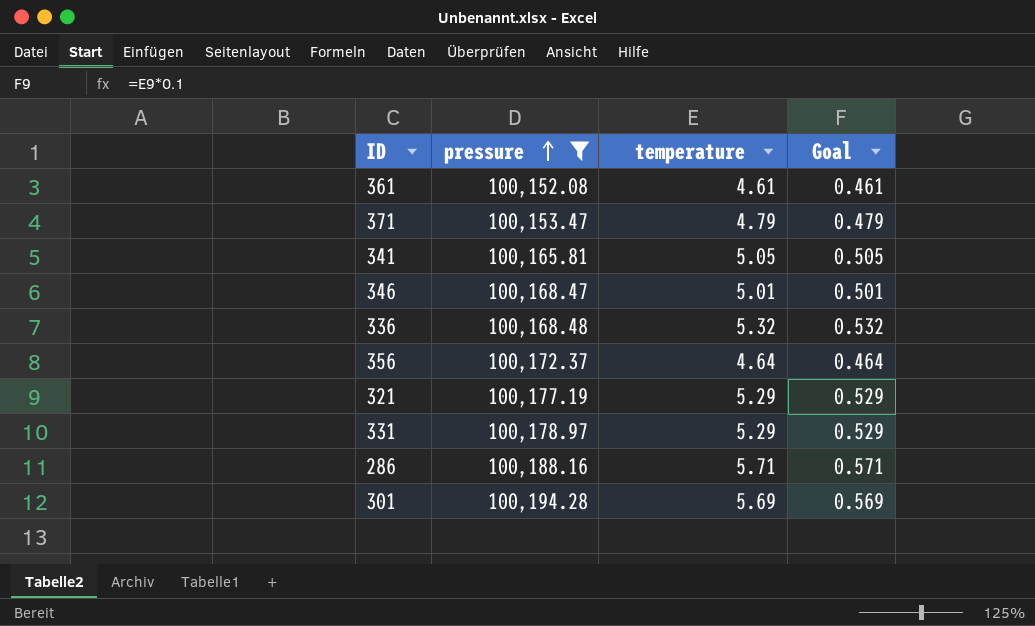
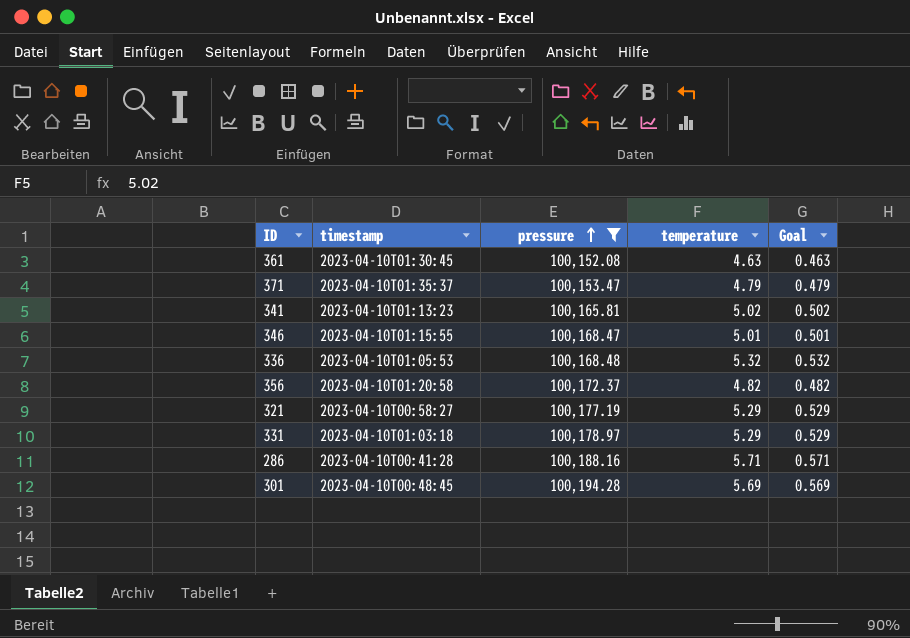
column timestamp | position: none -> 2
361 | temperature: 4.61 -> 4.63
361 | Goal: 0.461 -> 0.463
341 | temperature: 5.05 -> 5.02
341 | Goal: 0.505 -> 0.502
356 | temperature: 4.64 -> 4.82
356 | Goal: 0.464 -> 0.482

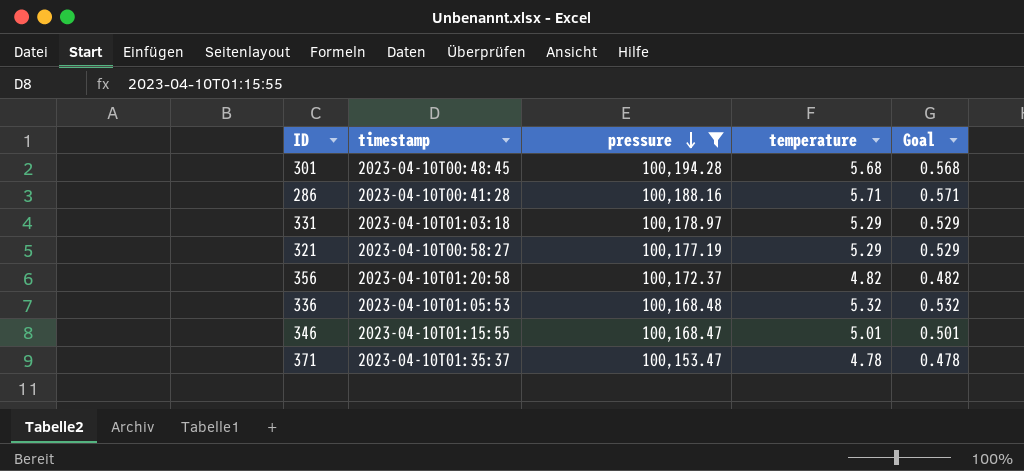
row order: pressure ascending -> pressure descending
row 361: 2023-04-10T01:30:45 | 100,152.08 | 4.63 | 0.463 -> none
row 341: 2023-04-10T01:13:23 | 100,165.81 | 5.02 | 0.502 -> none
301 | temperature: 5.69 -> 5.68
301 | Goal: 0.569 -> 0.568
371 | temperature: 4.79 -> 4.78
371 | Goal: 0.479 -> 0.478

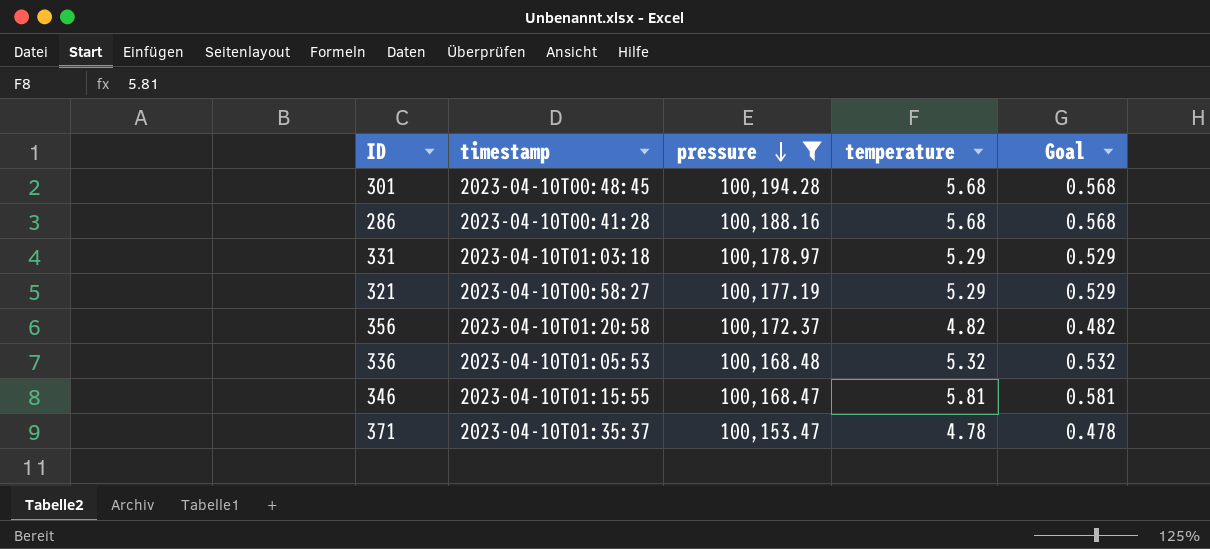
286 | temperature: 5.71 -> 5.68
286 | Goal: 0.571 -> 0.568
346 | temperature: 5.01 -> 5.81
346 | Goal: 0.501 -> 0.581

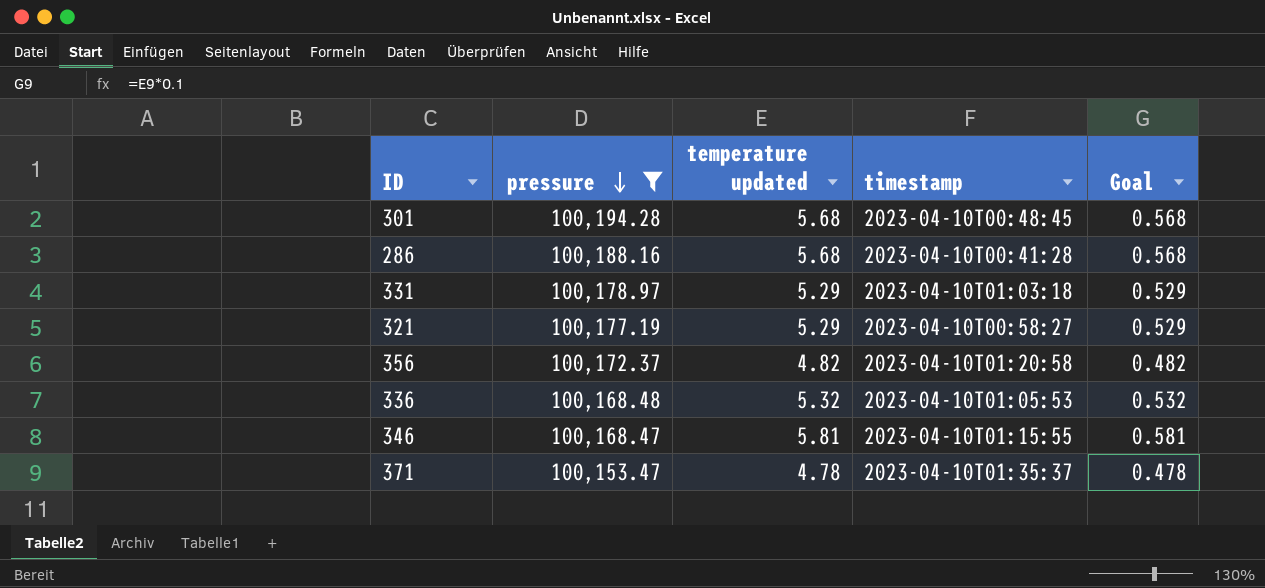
column name: temperature -> temperature updated
column timestamp | position: 2 -> 4

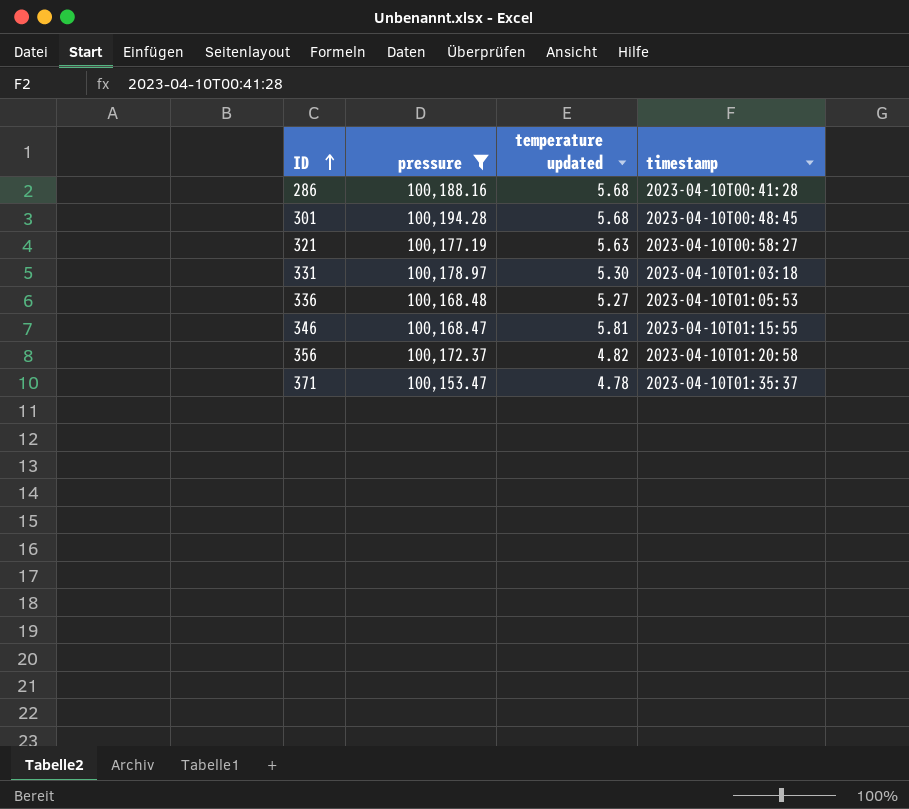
row order: pressure descending -> ID ascending
column Goal | formula: [temperature updated] * 0.1 -> none
321 | temperature updated: 5.29 -> 5.63
331 | temperature updated: 5.29 -> 5.30
336 | temperature updated: 5.32 -> 5.27

